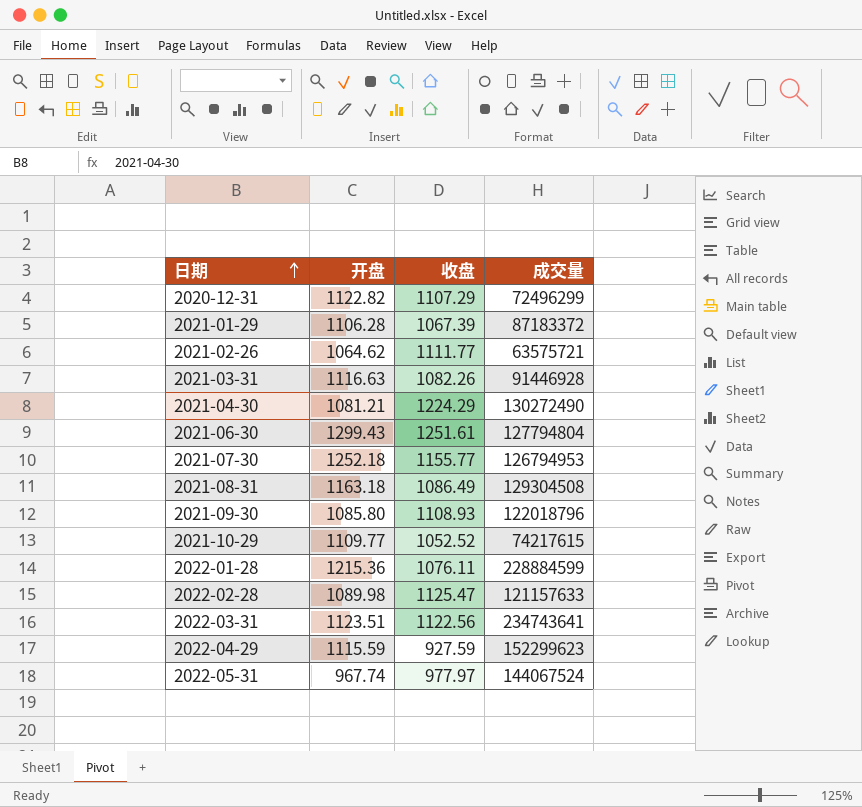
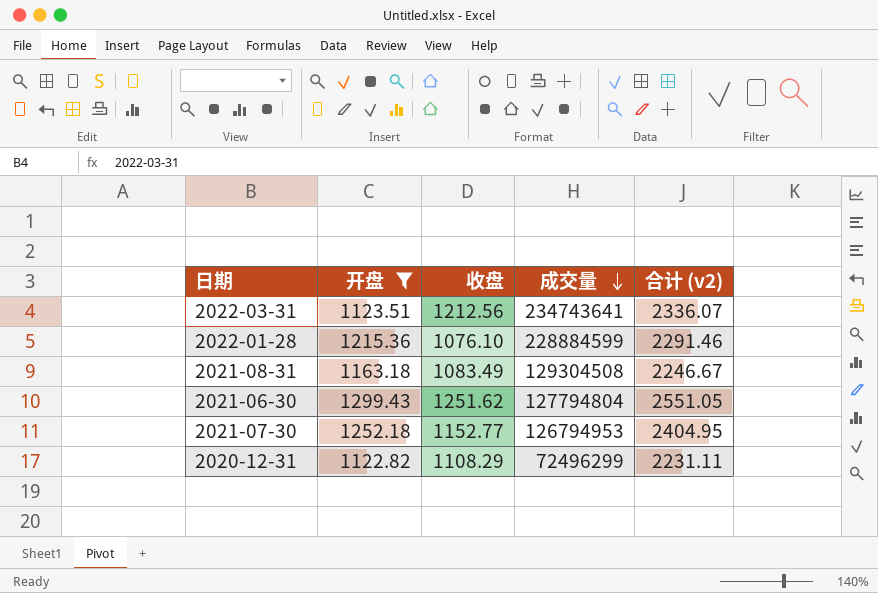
filter: none -> 开盘 >= 1122.82
row order: 日期 ascending -> 成交量 descending
column 合计 (v2) | formula: none -> [开盘] + [收盘]
2022-03-31 | 收盘: 1122.56 -> 1212.56
2022-01-28 | 收盘: 1076.11 -> 1076.10
2021-08-31 | 收盘: 1086.49 -> 1083.49
2021-06-30 | 收盘: 1251.61 -> 1251.62
2021-07-30 | 收盘: 1155.77 -> 1152.77
2020-12-31 | 收盘: 1107.29 -> 1108.29

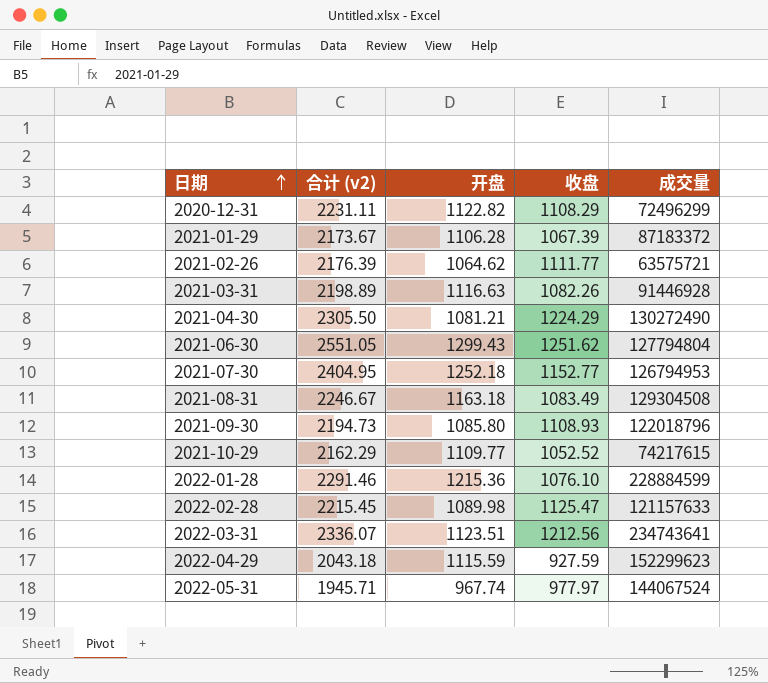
filter: 开盘 >= 1122.82 -> none
row order: 成交量 descending -> 日期 ascending
column 合计 (v2) | position: 5 -> 2

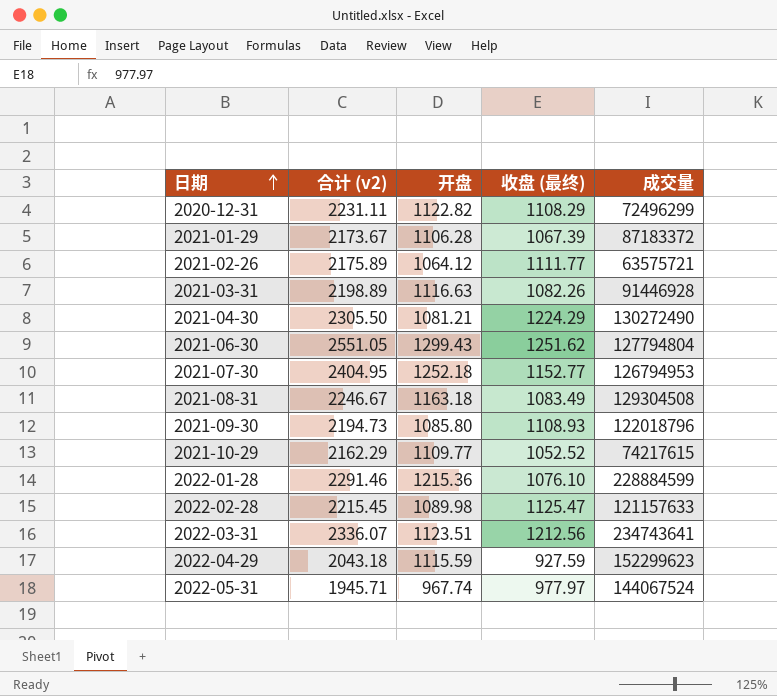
column name: 收盘 -> 收盘 (最终)
2021-02-26 | 合计 (v2): 2176.39 -> 2175.89
2021-02-26 | 开盘: 1064.62 -> 1064.12

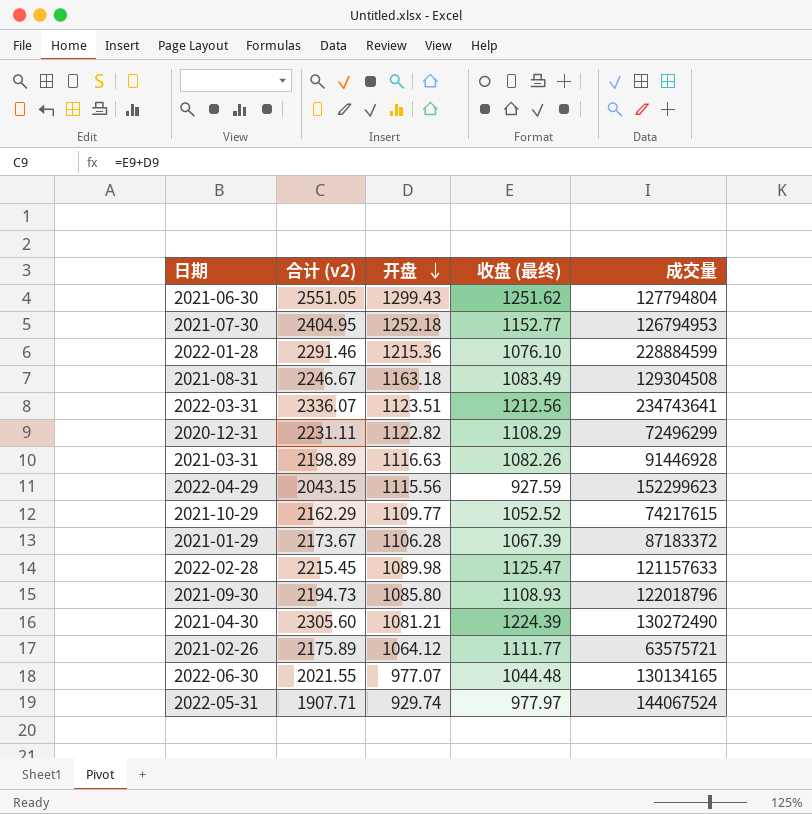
row order: 日期 ascending -> 开盘 descending
2022-04-29 | 合计 (v2): 2043.18 -> 2043.15
2022-04-29 | 开盘: 1115.59 -> 1115.56
2021-04-30 | 合计 (v2): 2305.50 -> 2305.60
2021-04-30 | 收盘 (最终): 1224.29 -> 1224.39
row 2022-06-30: none -> 2021.55 | 977.07 | 1044.48 | 130134165
2022-05-31 | 合计 (v2): 1945.71 -> 1907.71
2022-05-31 | 开盘: 967.74 -> 929.74

